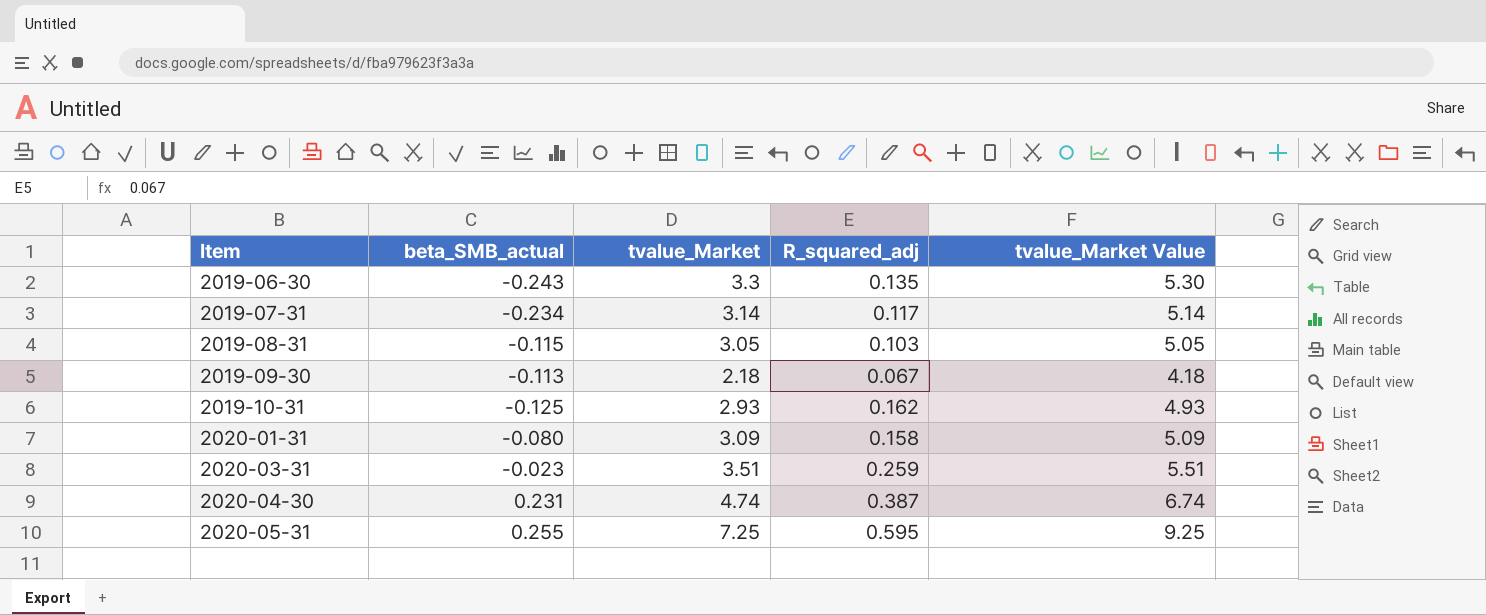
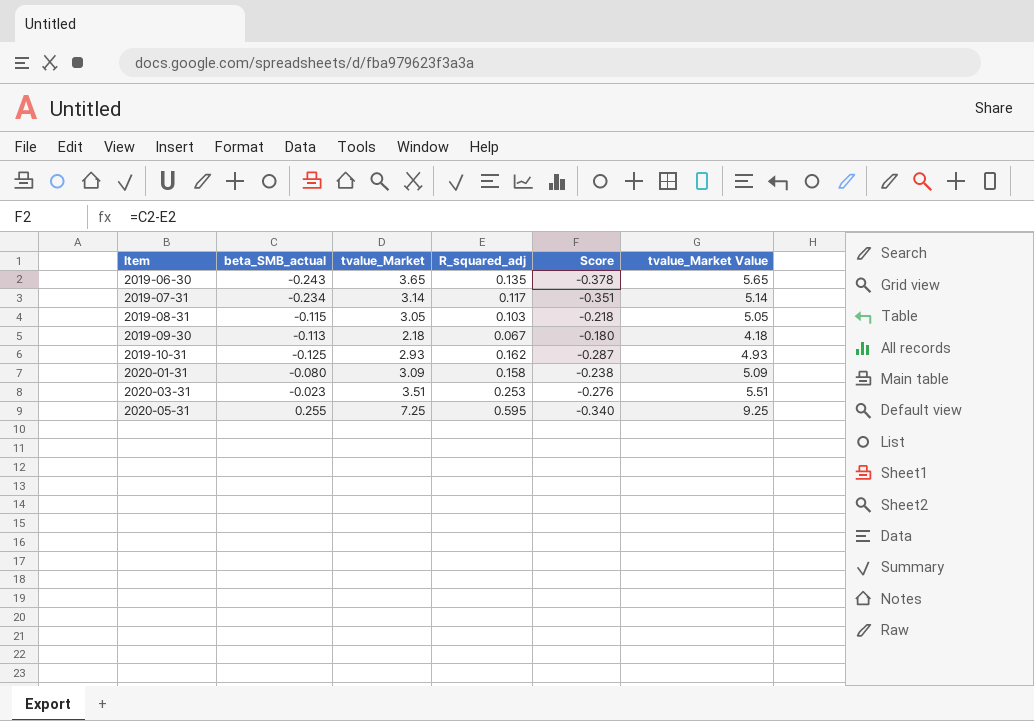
column Score | formula: none -> [beta_SMB_actual] - [R_squared_adj]
row 2020-04-30: 0.231 | 4.74 | 0.387 | 6.74 -> none
2019-06-30 | tvalue_Market: 3.3 -> 3.65
2019-06-30 | tvalue_Market Value: 5.30 -> 5.65
2020-03-31 | R_squared_adj: 0.259 -> 0.253

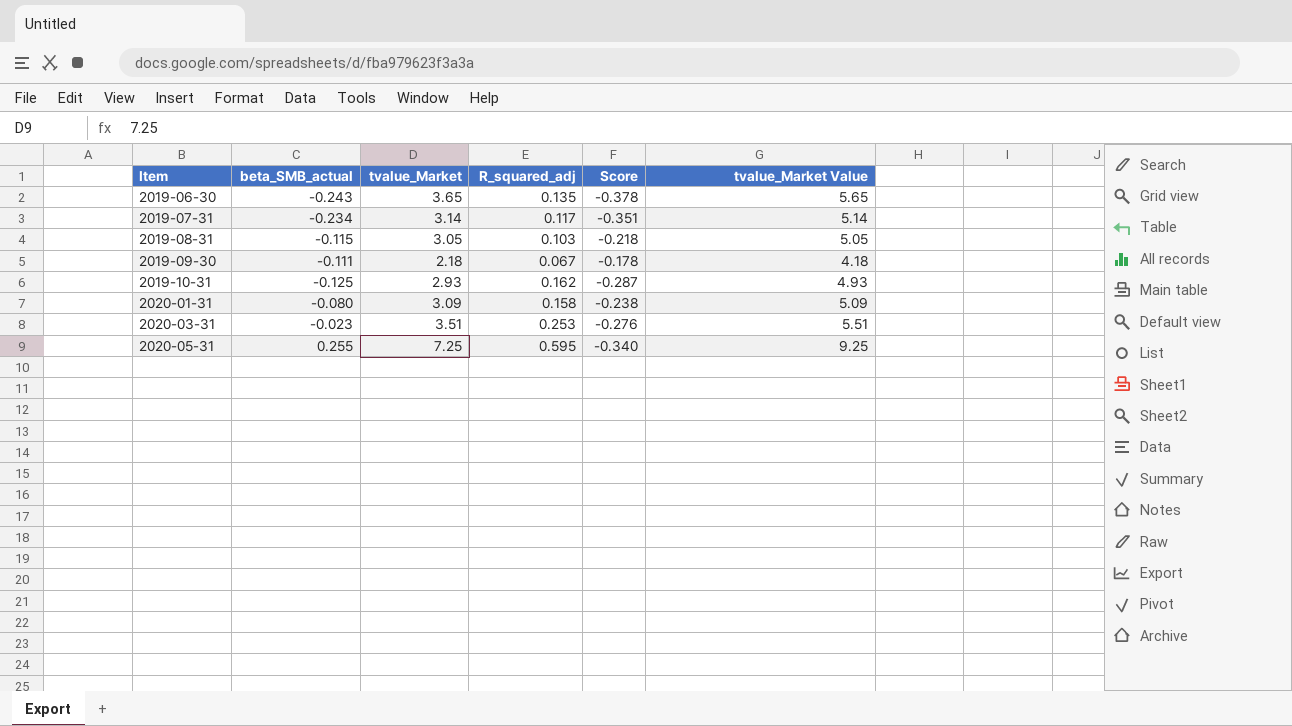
2019-09-30 | beta_SMB_actual: -0.113 -> -0.111
2019-09-30 | Score: -0.180 -> -0.178

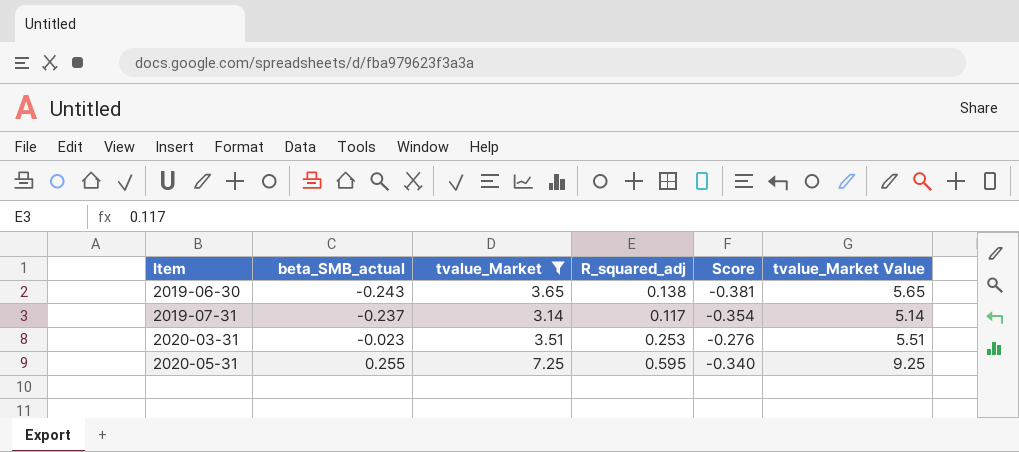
filter: none -> tvalue_Market >= 3.14
2019-06-30 | R_squared_adj: 0.135 -> 0.138
2019-06-30 | Score: -0.378 -> -0.381
2019-07-31 | beta_SMB_actual: -0.234 -> -0.237
2019-07-31 | Score: -0.351 -> -0.354

